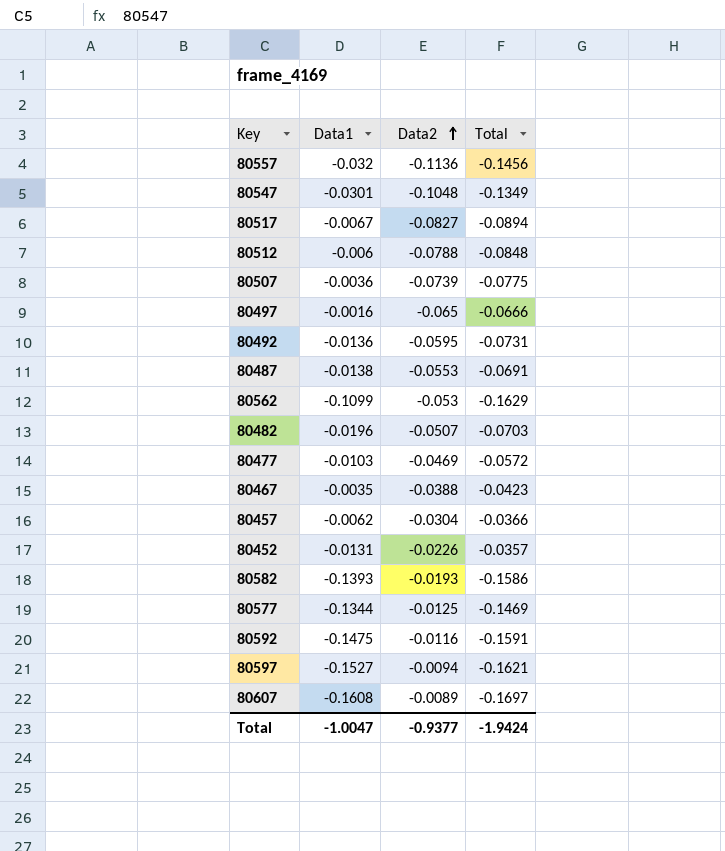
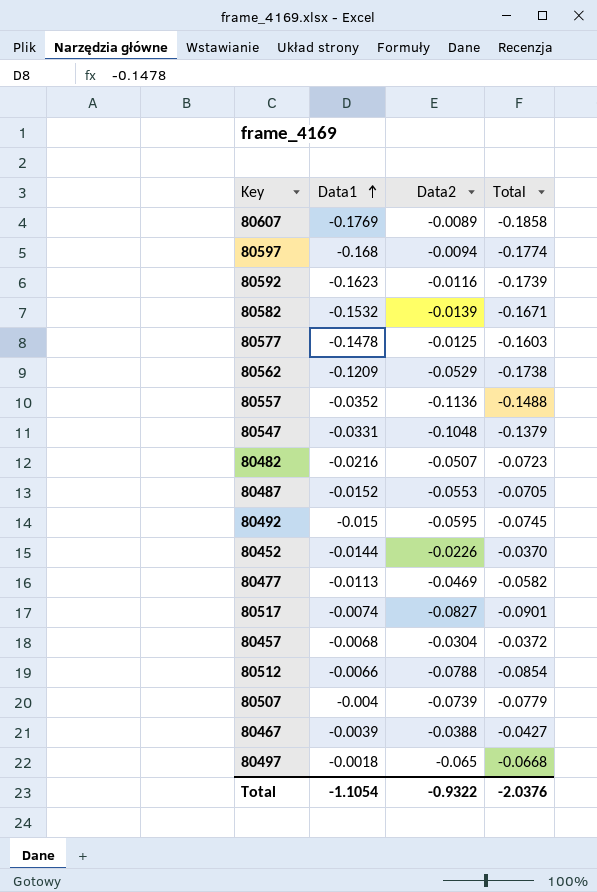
row order: Data2 ascending -> Data1 ascending
80607 | Data1: -0.1608 -> -0.1769
80607 | Total: -0.1697 -> -0.1858
80597 | Data1: -0.1527 -> -0.168
80597 | Total: -0.1621 -> -0.1774
80592 | Data1: -0.1475 -> -0.1623
80592 | Total: -0.1591 -> -0.1739
80582 | Data1: -0.1393 -> -0.1532
80582 | Data2: -0.0193 -> -0.0139
80582 | Total: -0.1586 -> -0.1671
80577 | Data1: -0.1344 -> -0.1478
80577 | Total: -0.1469 -> -0.1603
80562 | Data1: -0.1099 -> -0.1209
80562 | Data2: -0.053 -> -0.0529
80562 | Total: -0.1629 -> -0.1738
80557 | Data1: -0.032 -> -0.0352
80557 | Total: -0.1456 -> -0.1488
80547 | Data1: -0.0301 -> -0.0331
80547 | Total: -0.1349 -> -0.1379
80482 | Data1: -0.0196 -> -0.0216
80482 | Total: -0.0703 -> -0.0723
80487 | Data1: -0.0138 -> -0.0152
80487 | Total: -0.0691 -> -0.0705
80492 | Data1: -0.0136 -> -0.015
80492 | Total: -0.0731 -> -0.0745
80452 | Data1: -0.0131 -> -0.0144
80452 | Total: -0.0357 -> -0.0370
80477 | Data1: -0.0103 -> -0.0113
80477 | Total: -0.0572 -> -0.0582
80517 | Data1: -0.0067 -> -0.0074
80517 | Total: -0.0894 -> -0.0901
80457 | Data1: -0.0062 -> -0.0068
80457 | Total: -0.0366 -> -0.0372
80512 | Data1: -0.006 -> -0.0066
80512 | Total: -0.0848 -> -0.0854
80507 | Data1: -0.0036 -> -0.004
80507 | Total: -0.0775 -> -0.0779
80467 | Data1: -0.0035 -> -0.0039
80467 | Total: -0.0423 -> -0.0427
80497 | Data1: -0.0016 -> -0.0018
80497 | Total: -0.0666 -> -0.0668
Total | Data1: -1.0047 -> -1.1054
Total | Data2: -0.9377 -> -0.9322
Total | Total: -1.9424 -> -2.0376

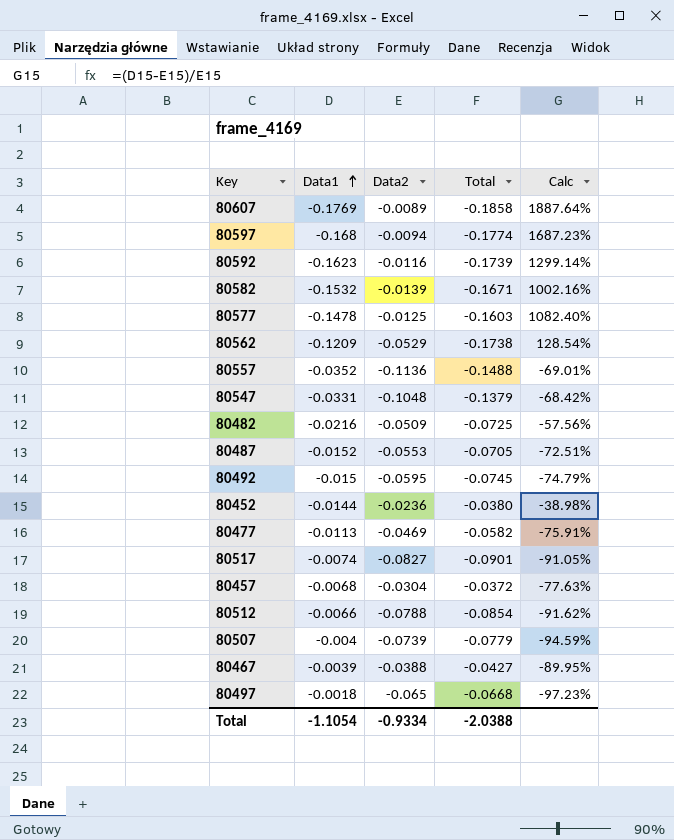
column Calc | formula: none -> ([Data1] - [Data2]) / [Data2]
80482 | Data2: -0.0507 -> -0.0509
80482 | Total: -0.0723 -> -0.0725
80452 | Data2: -0.0226 -> -0.0236
80452 | Total: -0.0370 -> -0.0380
Total | Data2: -0.9322 -> -0.9334
Total | Total: -2.0376 -> -2.0388

